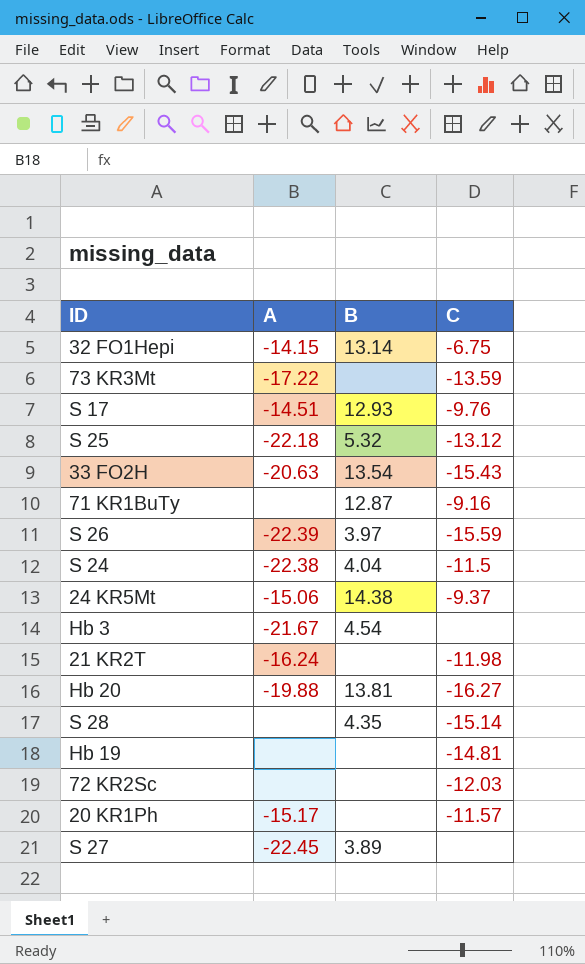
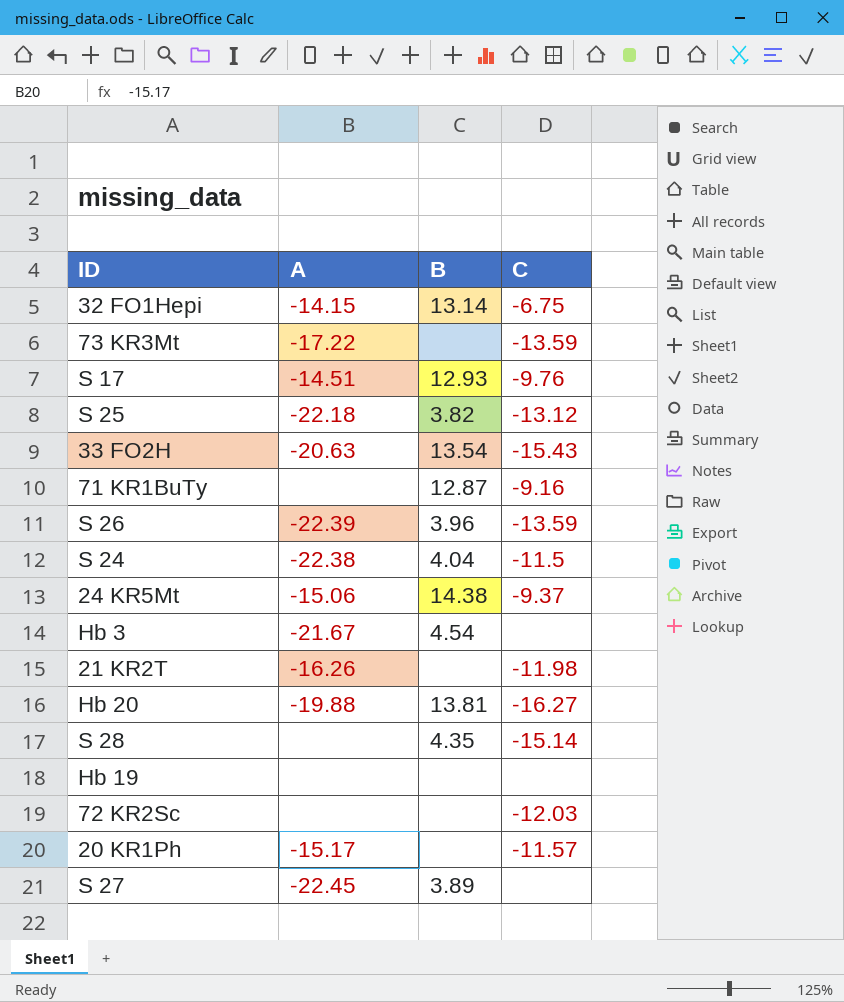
S 25 | B: 5.32 -> 3.82
S 26 | B: 3.97 -> 3.96
S 26 | C: -15.59 -> -13.59
21 KR2T | A: -16.24 -> -16.26
Hb 19 | C: -14.81 -> none

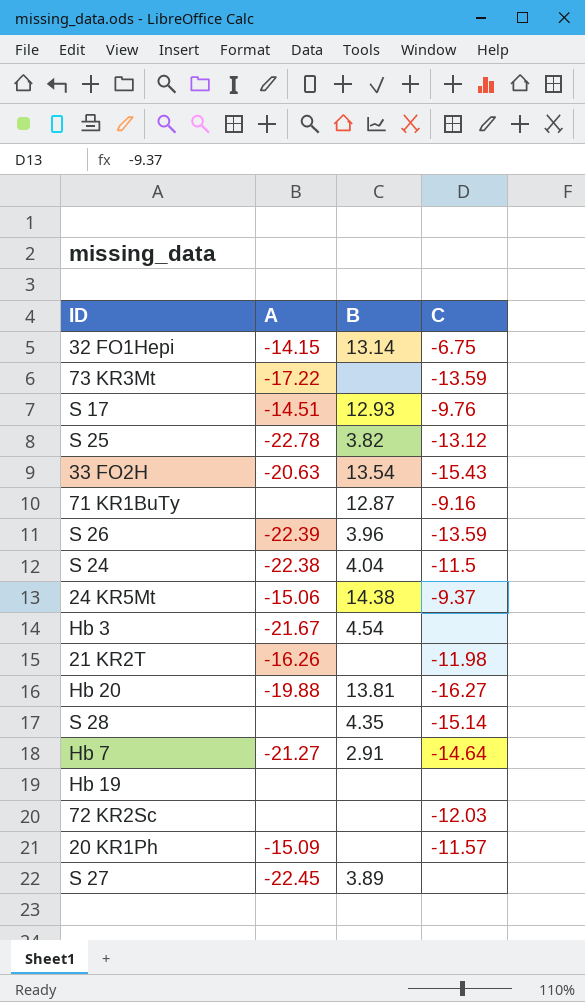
S 25 | A: -22.18 -> -22.78
row Hb 7: none -> -21.27 | 2.91 | -14.64
20 KR1Ph | A: -15.17 -> -15.09

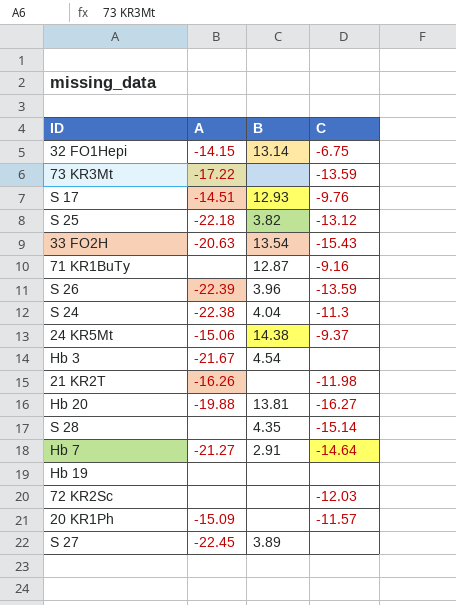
S 25 | A: -22.78 -> -22.18
S 24 | C: -11.5 -> -11.3

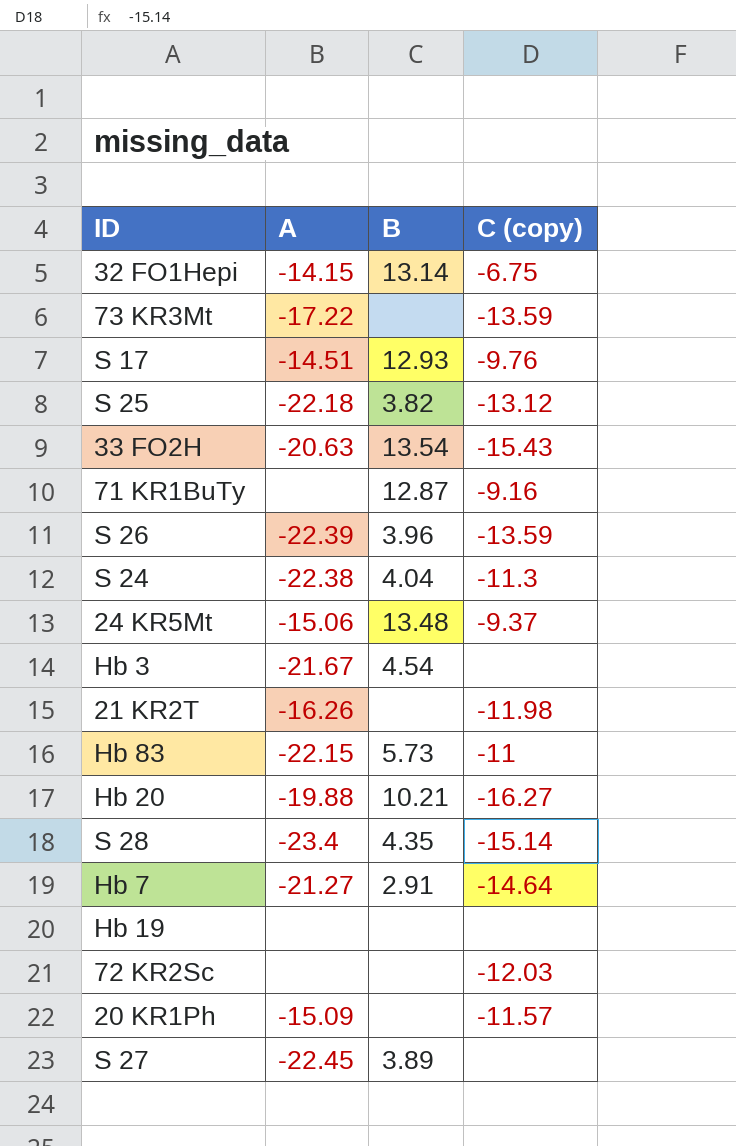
column name: C -> C (copy)
24 KR5Mt | B: 14.38 -> 13.48
row Hb 83: none -> -22.15 | 5.73 | -11
Hb 20 | B: 13.81 -> 10.21
S 28 | A: none -> -23.4

